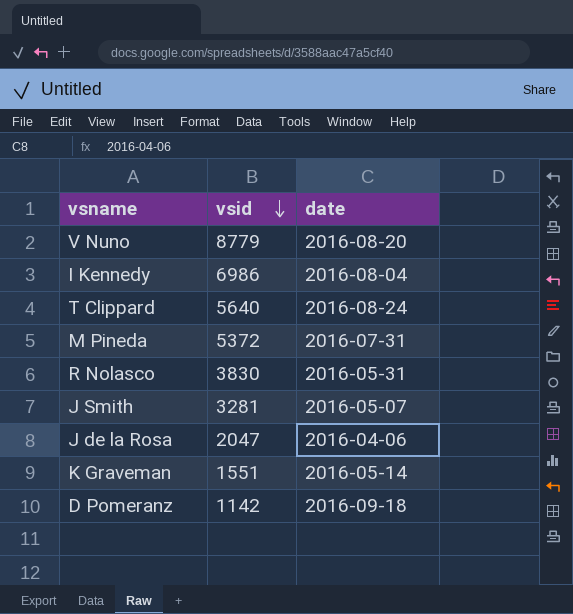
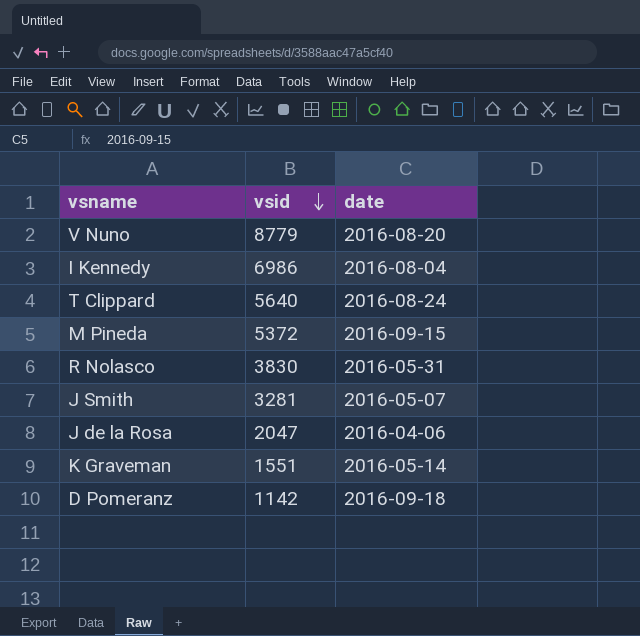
M Pineda | date: 2016-07-31 -> 2016-09-15

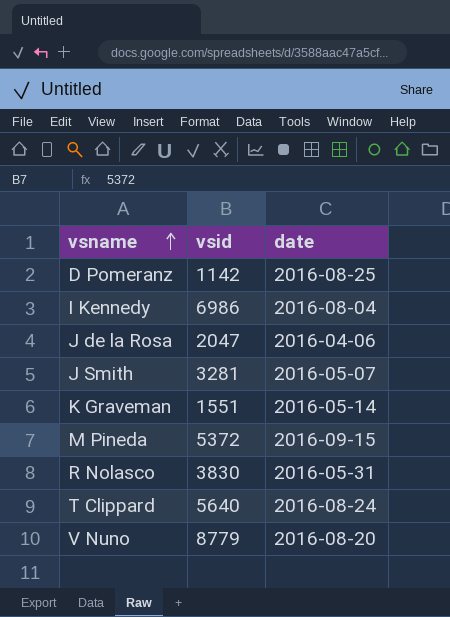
row order: vsid descending -> vsname ascending
D Pomeranz | date: 2016-09-18 -> 2016-08-25

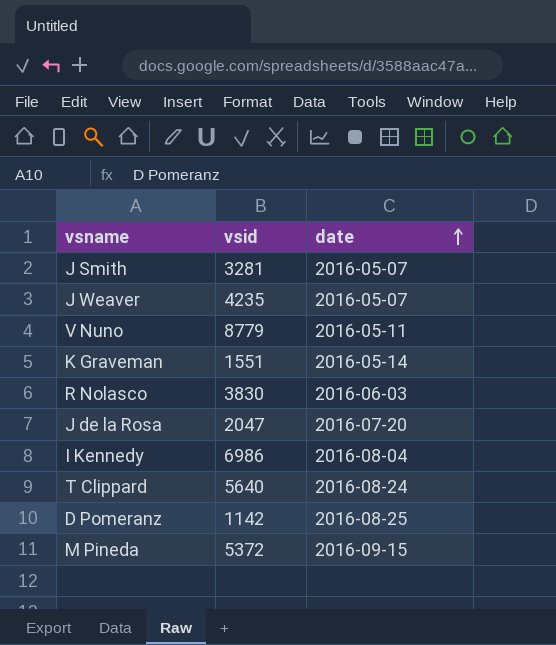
row order: vsname ascending -> date ascending
row J Weaver: none -> 4235 | 2016-05-07
V Nuno | date: 2016-08-20 -> 2016-05-11
R Nolasco | date: 2016-05-31 -> 2016-06-03
J de la Rosa | date: 2016-04-06 -> 2016-07-20

